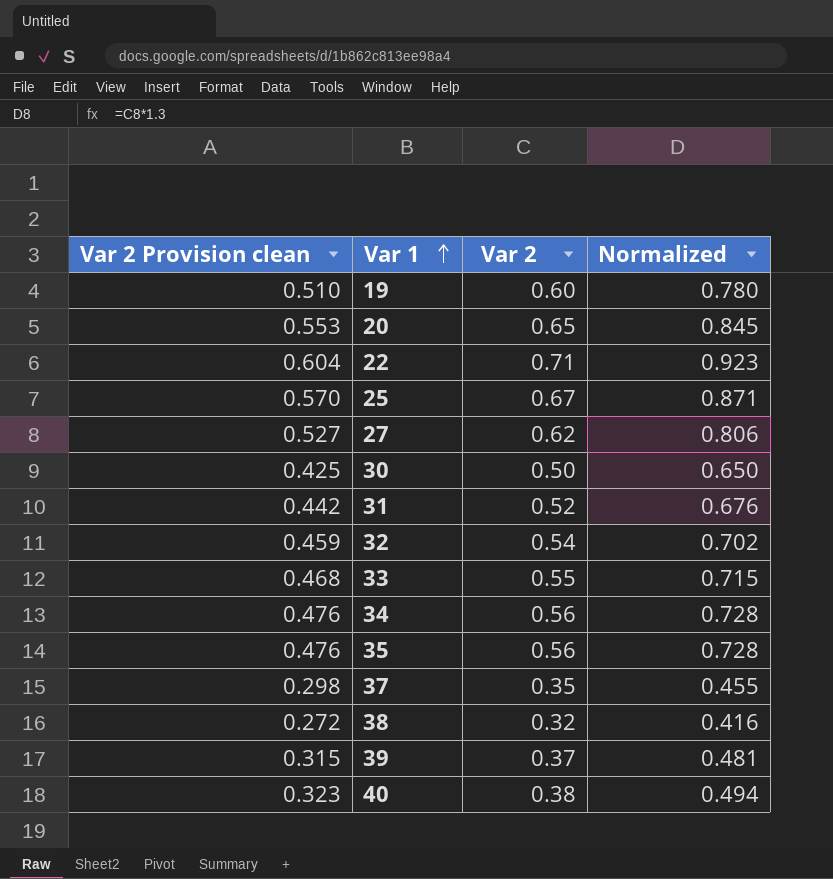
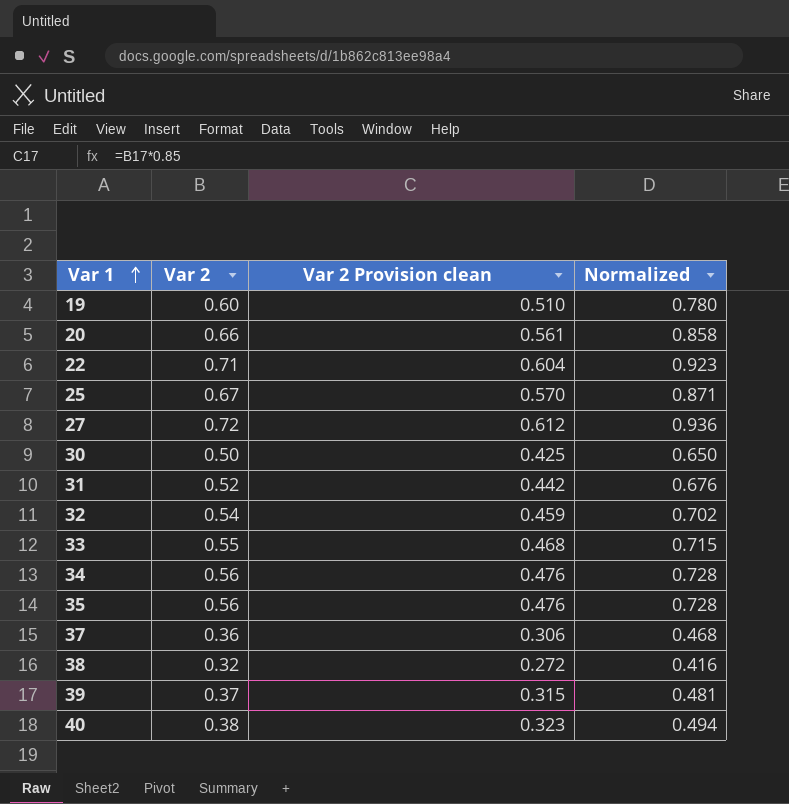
column Var 2 Provision clean | position: 1 -> 3
20 | Var 2: 0.65 -> 0.66
20 | Var 2 Provision clean: 0.553 -> 0.561
20 | Normalized: 0.845 -> 0.858
27 | Var 2: 0.62 -> 0.72
27 | Var 2 Provision clean: 0.527 -> 0.612
27 | Normalized: 0.806 -> 0.936
37 | Var 2: 0.35 -> 0.36
37 | Var 2 Provision clean: 0.298 -> 0.306
37 | Normalized: 0.455 -> 0.468

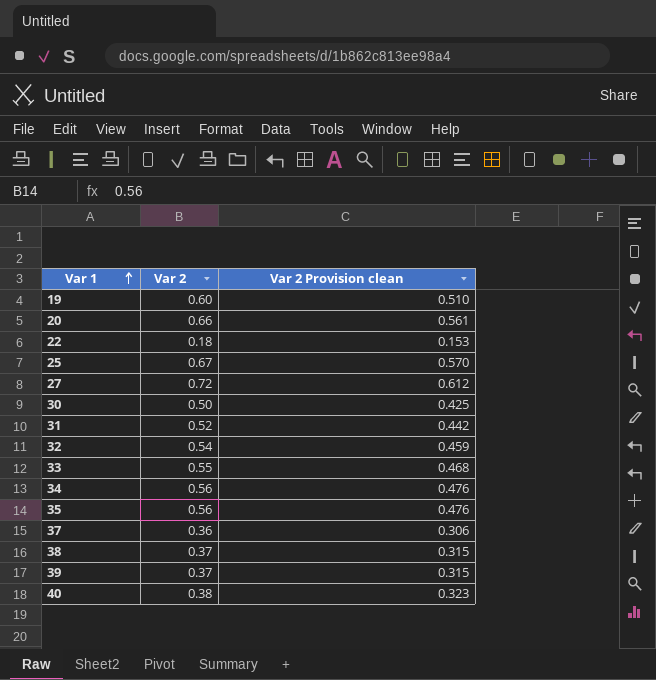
column Normalized | formula: [Var 2] * 1.3 -> none
22 | Var 2: 0.71 -> 0.18
22 | Var 2 Provision clean: 0.604 -> 0.153
38 | Var 2: 0.32 -> 0.37
38 | Var 2 Provision clean: 0.272 -> 0.315

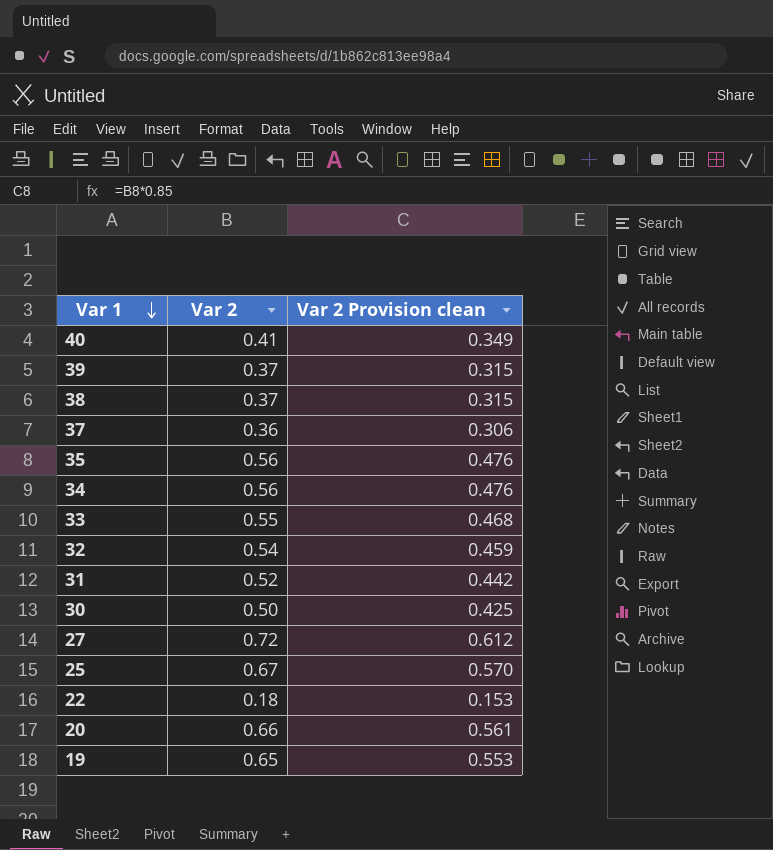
row order: Var 1 ascending -> Var 1 descending
40 | Var 2: 0.38 -> 0.41
40 | Var 2 Provision clean: 0.323 -> 0.349
19 | Var 2: 0.60 -> 0.65
19 | Var 2 Provision clean: 0.510 -> 0.553

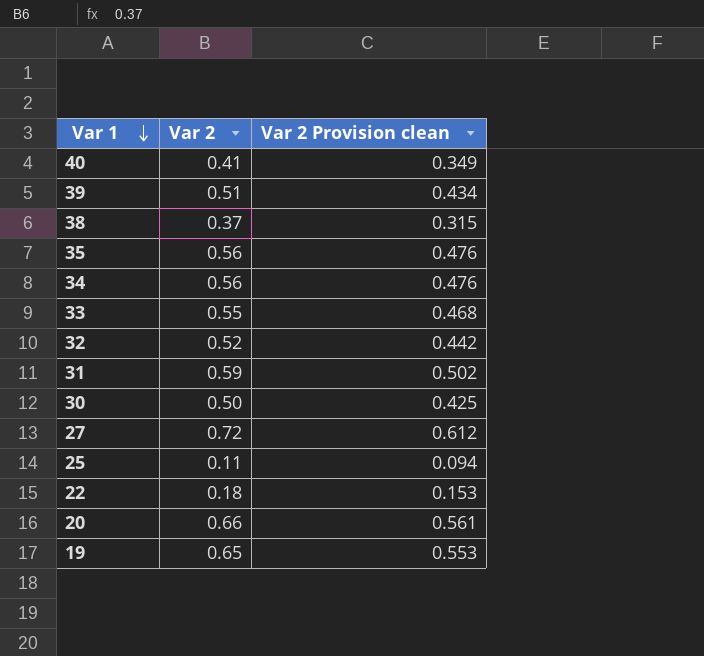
row 37: 0.36 | 0.306 -> none
39 | Var 2: 0.37 -> 0.51
39 | Var 2 Provision clean: 0.315 -> 0.434
32 | Var 2: 0.54 -> 0.52
32 | Var 2 Provision clean: 0.459 -> 0.442
31 | Var 2: 0.52 -> 0.59
31 | Var 2 Provision clean: 0.442 -> 0.502
25 | Var 2: 0.67 -> 0.11
25 | Var 2 Provision clean: 0.570 -> 0.094

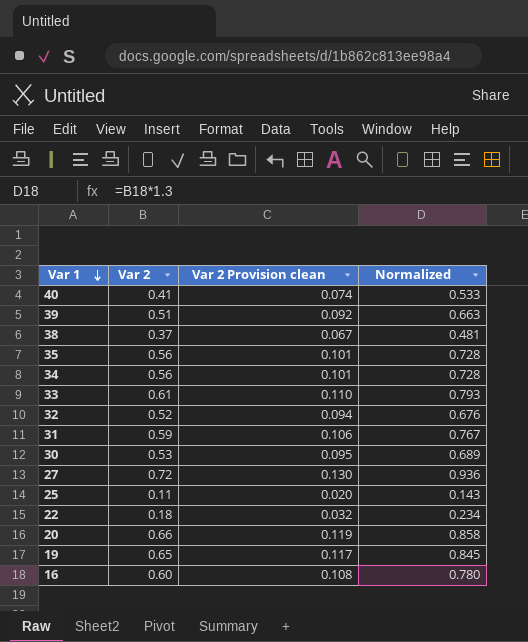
column Var 2 Provision clean | formula: [Var 2] * 0.85 -> [Var 2] * 0.18
column Normalized | formula: none -> [Var 2] * 1.3
33 | Var 2: 0.55 -> 0.61
30 | Var 2: 0.50 -> 0.53
row 16: none -> 0.60 | 0.108 | 0.780

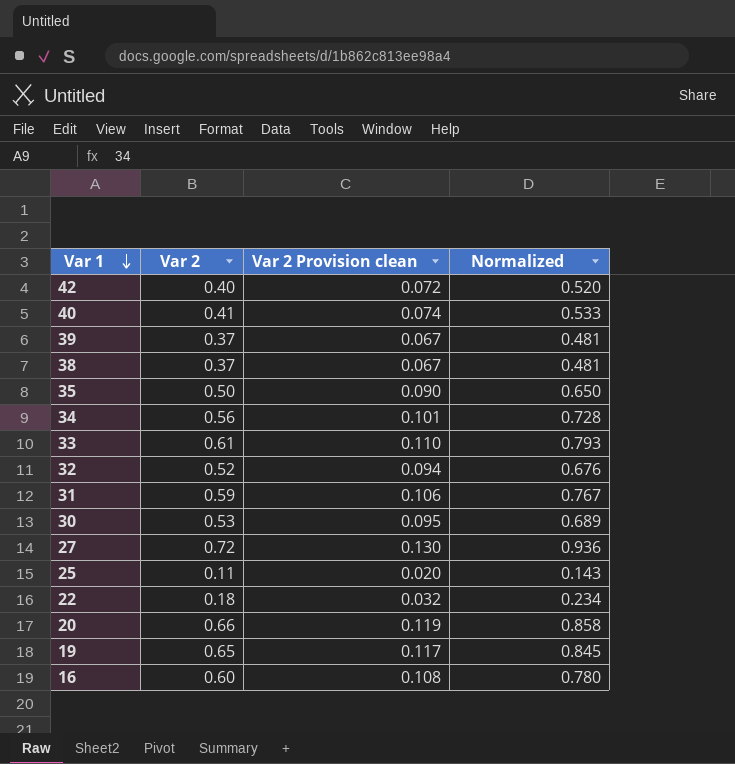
row 42: none -> 0.40 | 0.072 | 0.520
39 | Var 2: 0.51 -> 0.37
39 | Var 2 Provision clean: 0.092 -> 0.067
39 | Normalized: 0.663 -> 0.481
35 | Var 2: 0.56 -> 0.50
35 | Var 2 Provision clean: 0.101 -> 0.090
35 | Normalized: 0.728 -> 0.650

